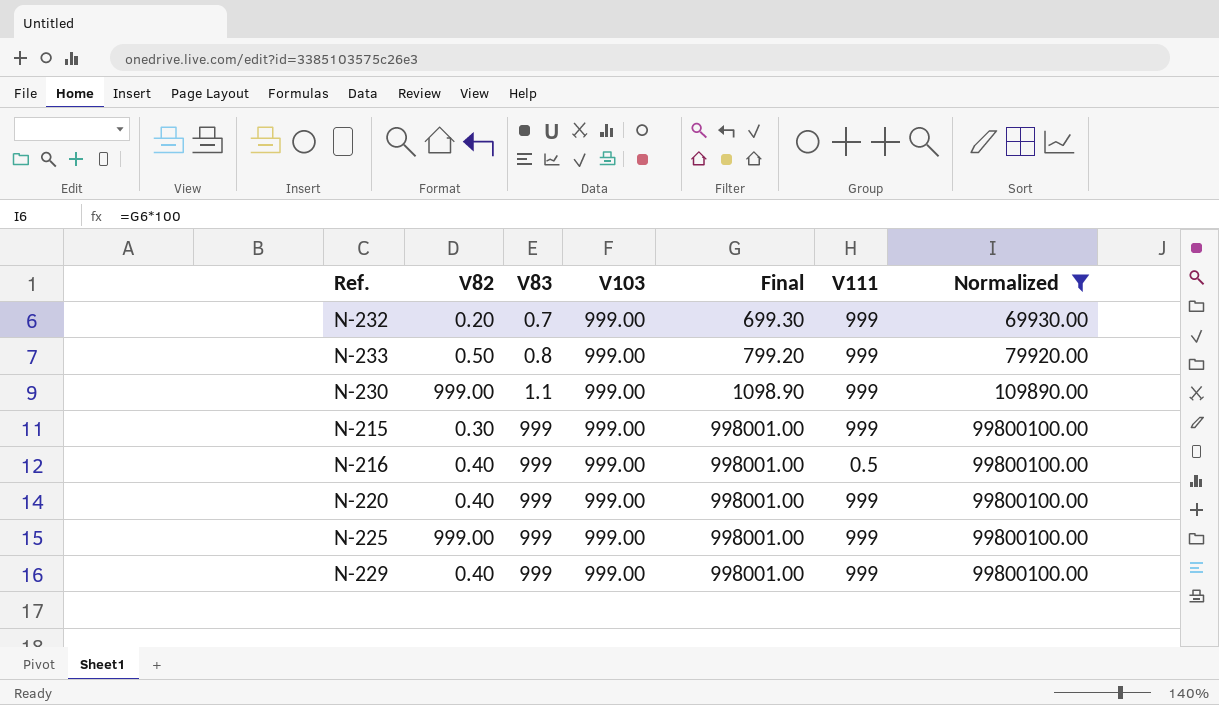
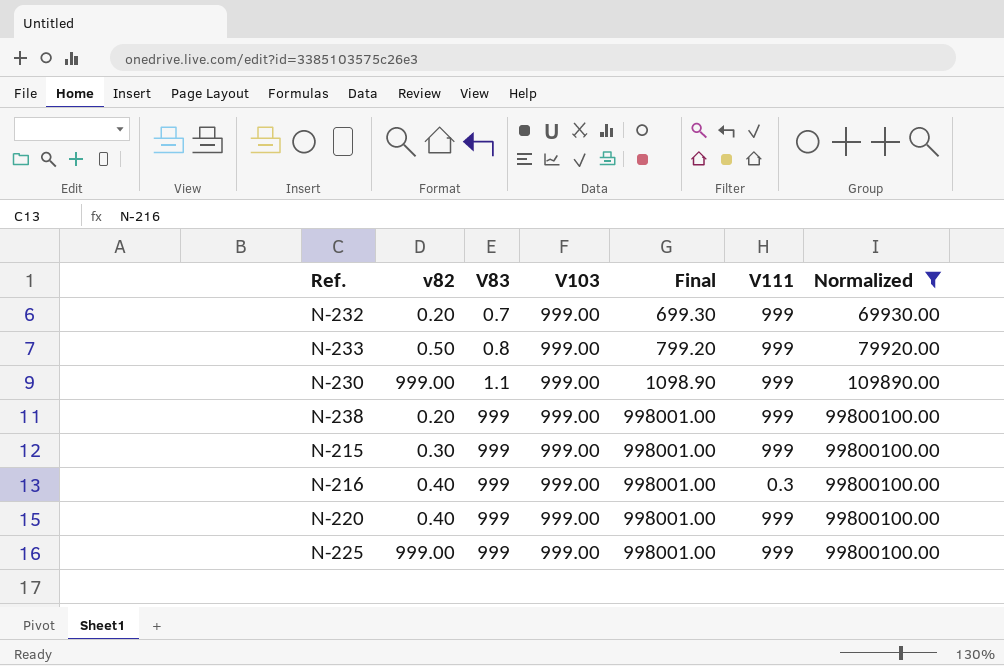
column name: V82 -> v82
row N-229: 0.40 | 999 | 999.00 | 998001.00 | 999 | 99800100.00 -> none
row N-238: none -> 0.20 | 999 | 999.00 | 998001.00 | 999 | 99800100.00
N-216 | V111: 0.5 -> 0.3

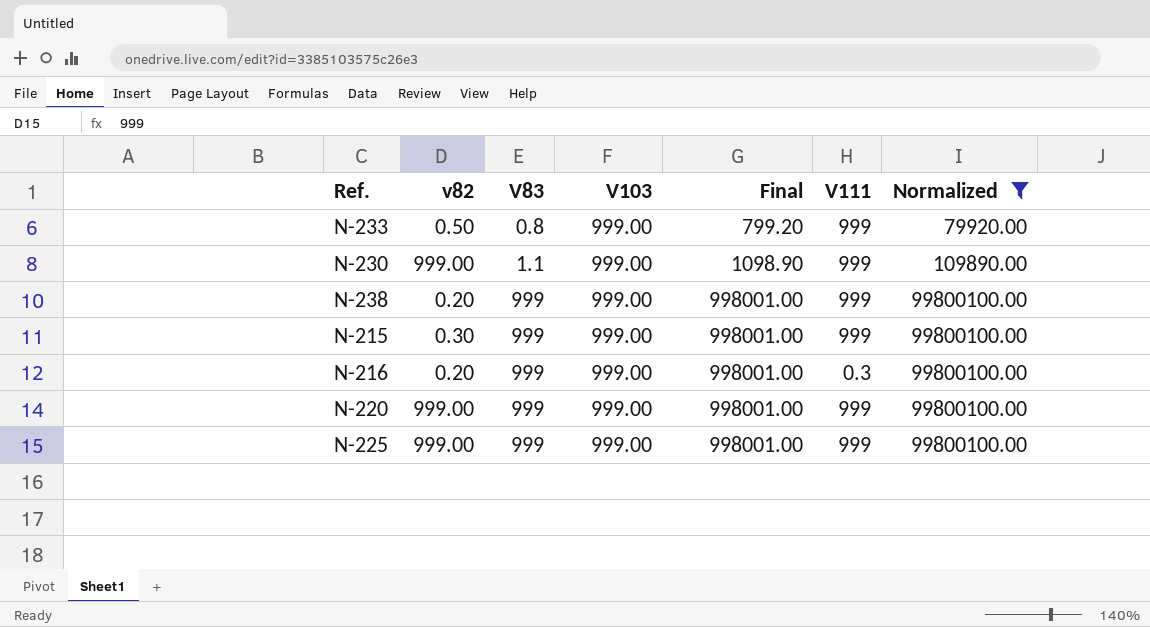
row N-232: 0.20 | 0.7 | 999.00 | 699.30 | 999 | 69930.00 -> none
N-216 | v82: 0.40 -> 0.20
N-220 | v82: 0.40 -> 999.00

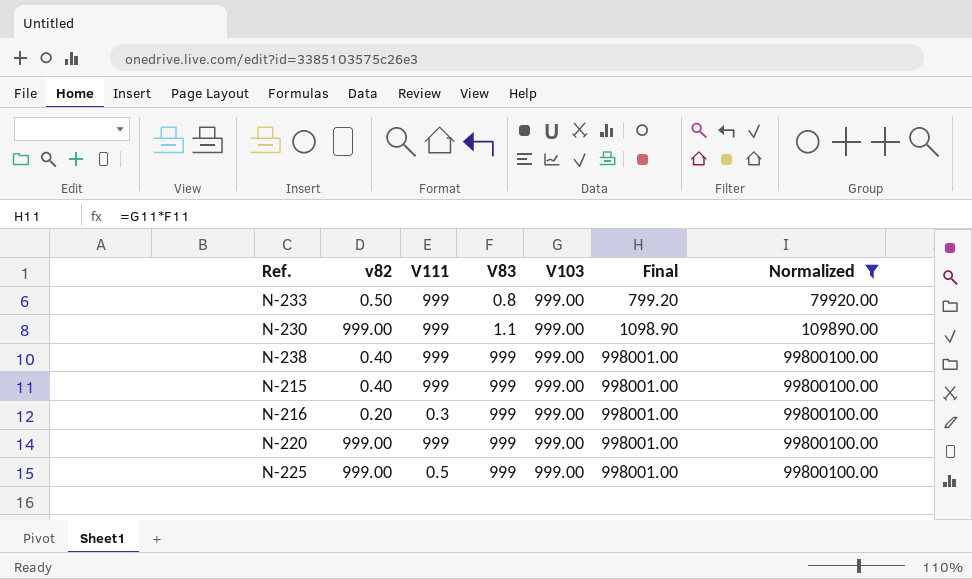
column V111 | position: 6 -> 3
N-238 | v82: 0.20 -> 0.40
N-215 | v82: 0.30 -> 0.40
N-225 | V111: 999 -> 0.5

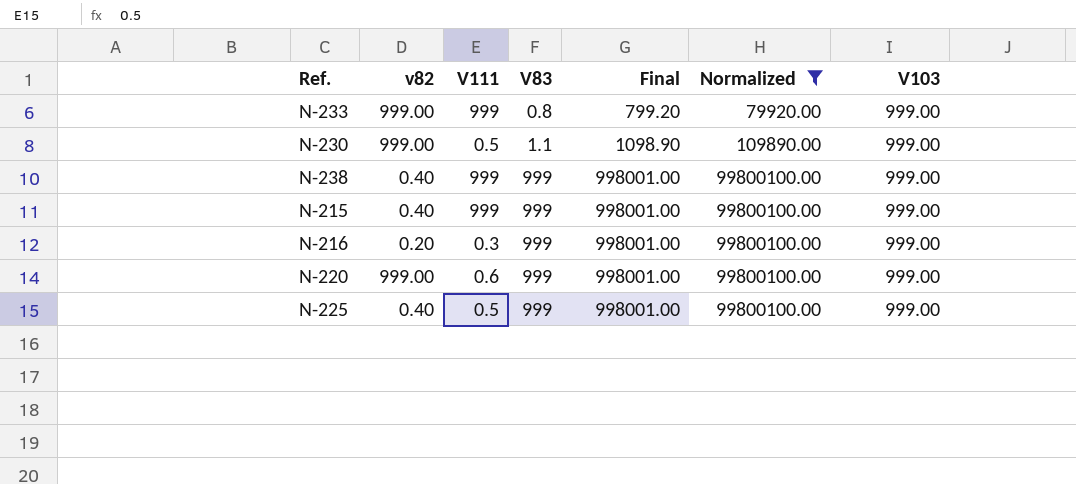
column V103 | position: 5 -> 7
N-233 | v82: 0.50 -> 999.00
N-230 | V111: 999 -> 0.5
N-220 | V111: 999 -> 0.6
N-225 | v82: 999.00 -> 0.40

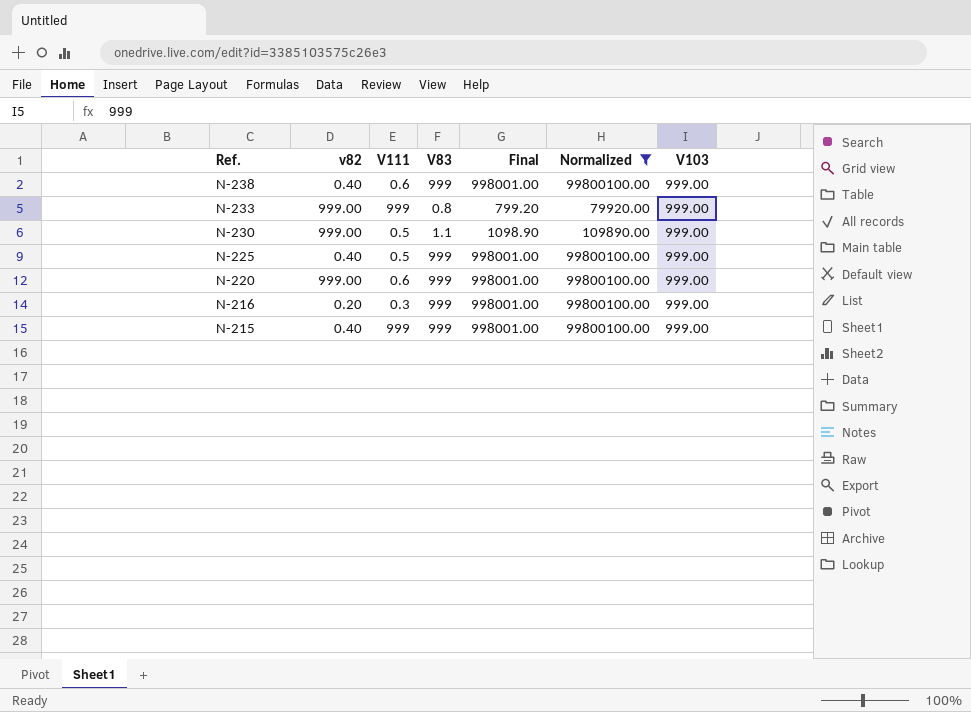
row order: V83 ascending -> Ref. descending
N-238 | V111: 999 -> 0.6

